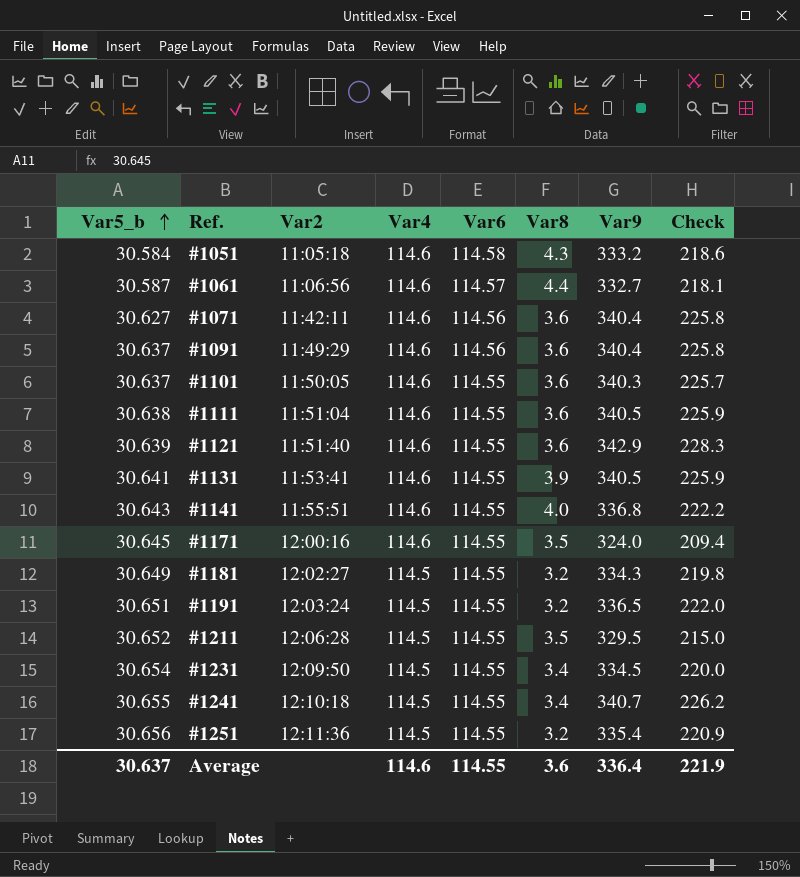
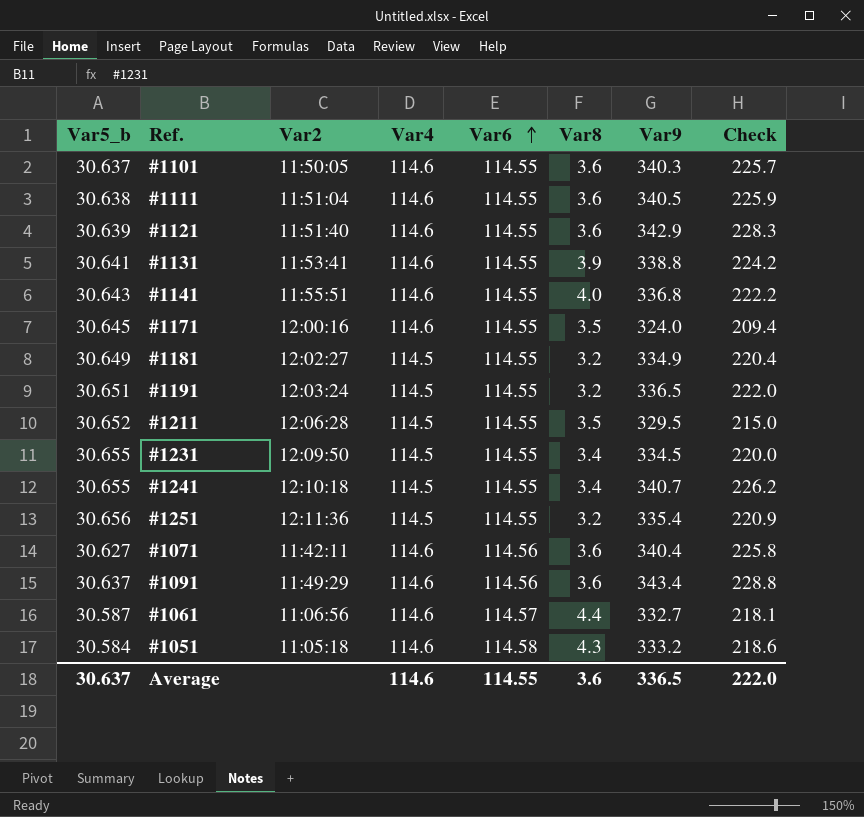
row order: Var5_b ascending -> Var6 ascending
#1131 | Var9: 340.5 -> 338.8
#1131 | Check: 225.9 -> 224.2
#1181 | Var9: 334.3 -> 334.9
#1181 | Check: 219.8 -> 220.4
#1231 | Var5_b: 30.654 -> 30.655
#1091 | Var9: 340.4 -> 343.4
#1091 | Check: 225.8 -> 228.8
Average | Var9: 336.4 -> 336.5
Average | Check: 221.9 -> 222.0

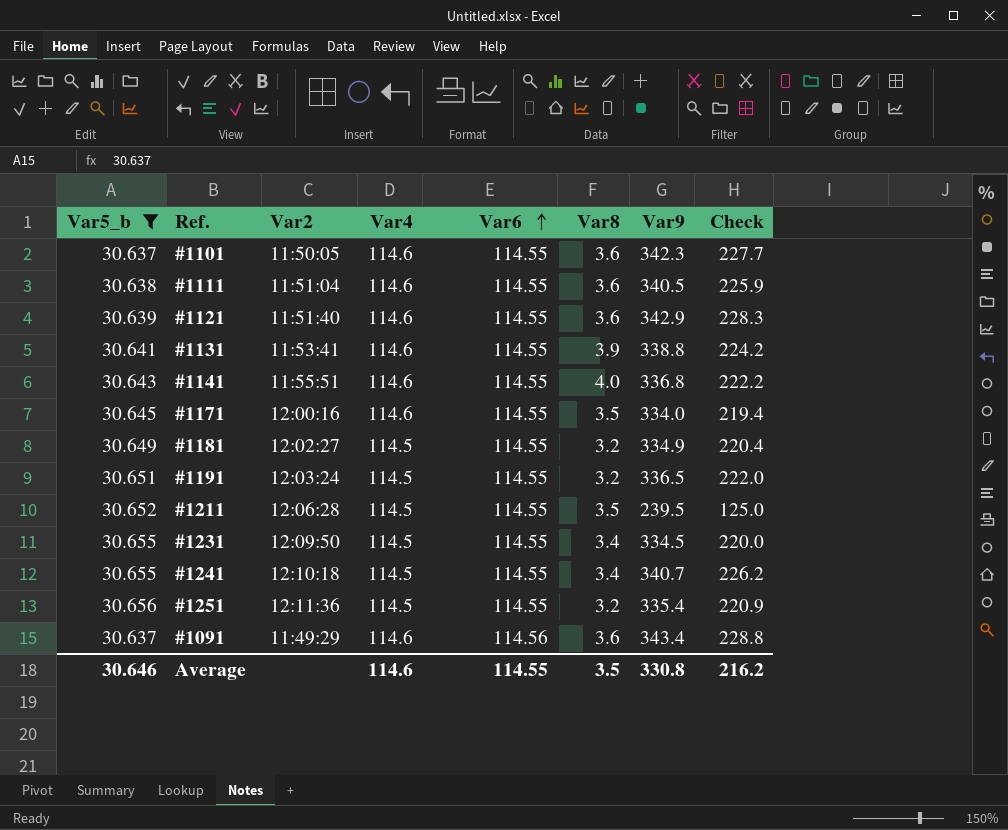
filter: none -> Var5_b >= 30.637
#1101 | Var9: 340.3 -> 342.3
#1101 | Check: 225.7 -> 227.7
#1171 | Var9: 324.0 -> 334.0
#1171 | Check: 209.4 -> 219.4
#1211 | Var9: 329.5 -> 239.5
#1211 | Check: 215.0 -> 125.0
Average | Var5_b: 30.637 -> 30.646
Average | Var8: 3.6 -> 3.5
Average | Var9: 336.5 -> 330.8
Average | Check: 222.0 -> 216.2

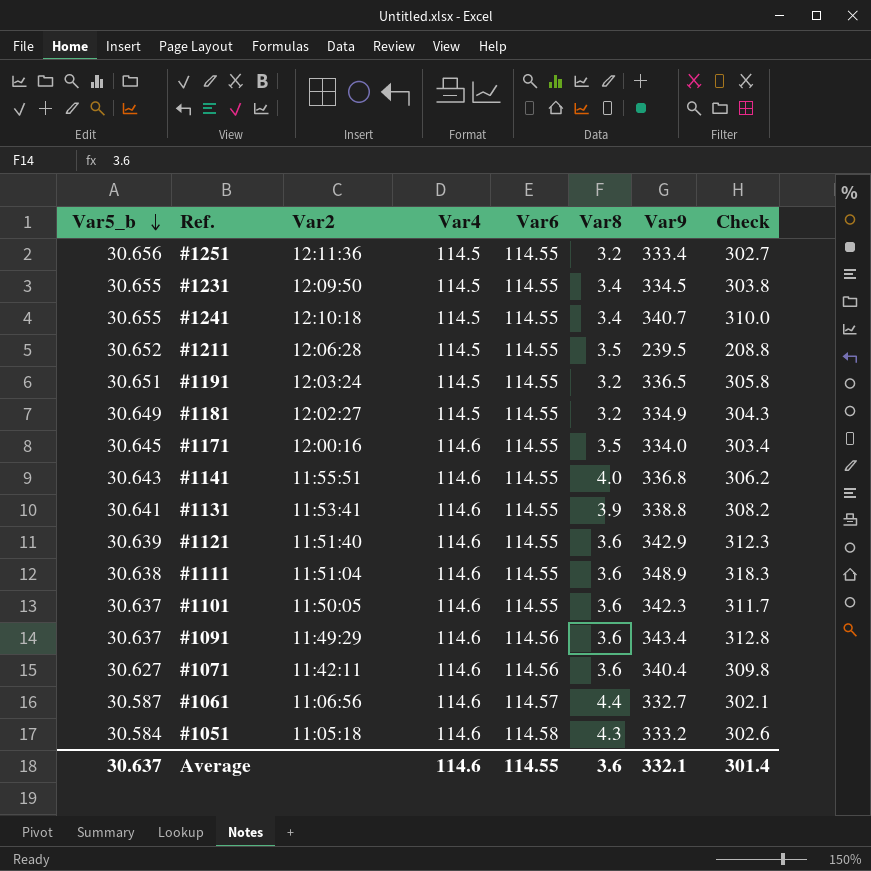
filter: Var5_b >= 30.637 -> none
row order: Var6 ascending -> Var5_b descending
column Check | formula: [Var9] - [Var4] -> [Var9] - [Var5_b]
#1251 | Var9: 335.4 -> 333.4
#1111 | Var9: 340.5 -> 348.9
Average | Var5_b: 30.646 -> 30.637
Average | Var8: 3.5 -> 3.6
Average | Var9: 330.8 -> 332.1
Average | Check: 216.2 -> 301.4

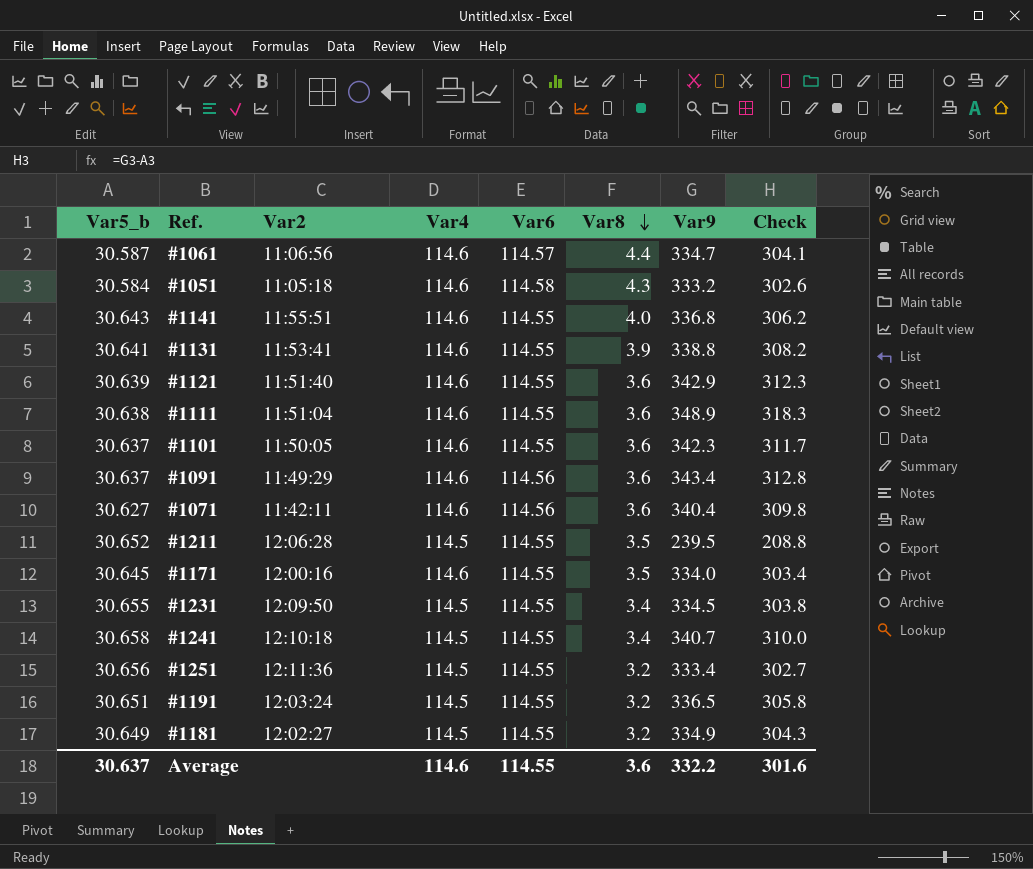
row order: Var5_b descending -> Var8 descending
#1061 | Var9: 332.7 -> 334.7
#1061 | Check: 302.1 -> 304.1
#1241 | Var5_b: 30.655 -> 30.658
Average | Var9: 332.1 -> 332.2
Average | Check: 301.4 -> 301.6

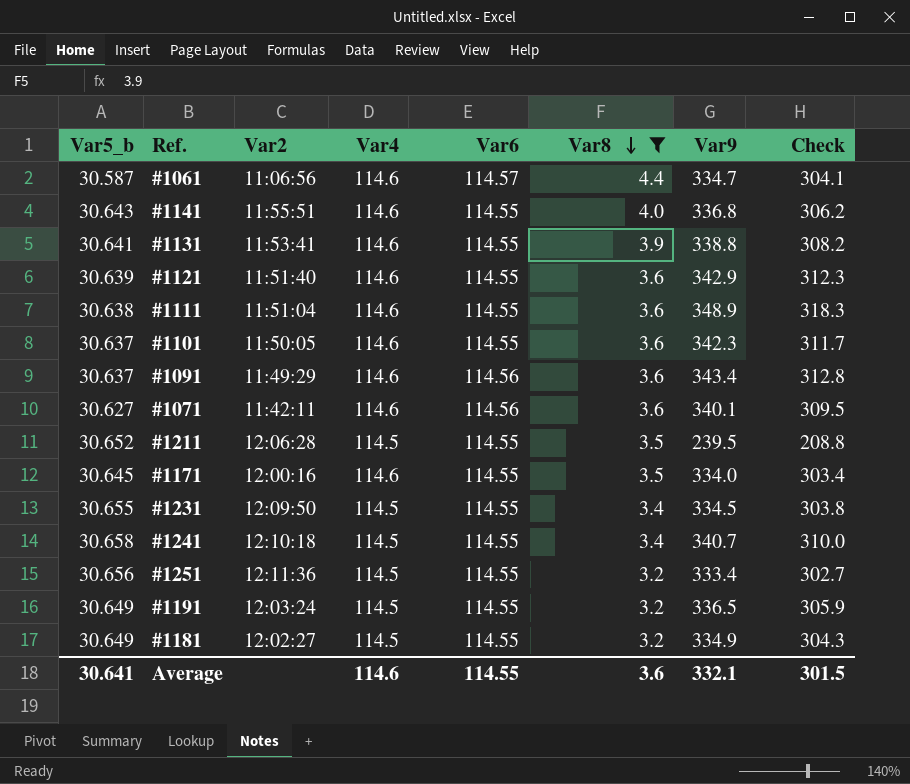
filter: none -> Var8 != 4.3
#1071 | Var9: 340.4 -> 340.1
#1071 | Check: 309.8 -> 309.5
#1191 | Var5_b: 30.651 -> 30.649
#1191 | Check: 305.8 -> 305.9
Average | Var5_b: 30.637 -> 30.641
Average | Var9: 332.2 -> 332.1
Average | Check: 301.6 -> 301.5

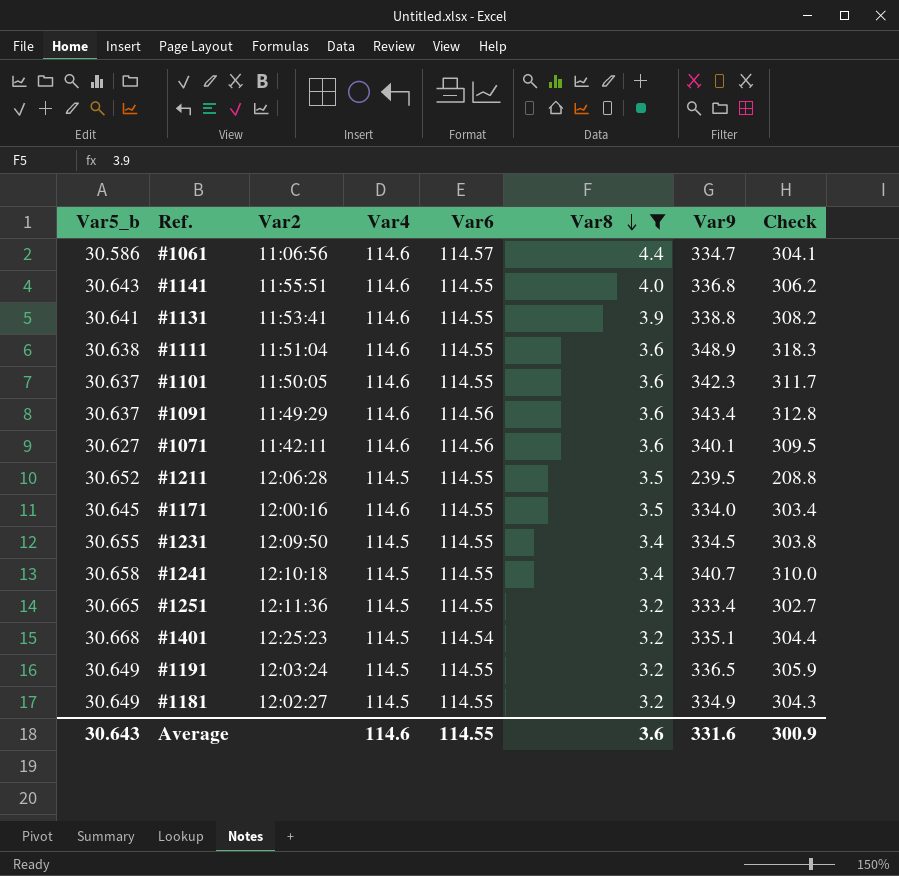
row #1121: 30.639 | 11:51:40 | 114.6 | 114.55 | 3.6 | 342.9 | 312.3 -> none
#1061 | Var5_b: 30.587 -> 30.586
#1251 | Var5_b: 30.656 -> 30.665
row #1401: none -> 30.668 | 12:25:23 | 114.5 | 114.54 | 3.2 | 335.1 | 304.4
Average | Var5_b: 30.641 -> 30.643
Average | Var9: 332.1 -> 331.6
Average | Check: 301.5 -> 300.9

